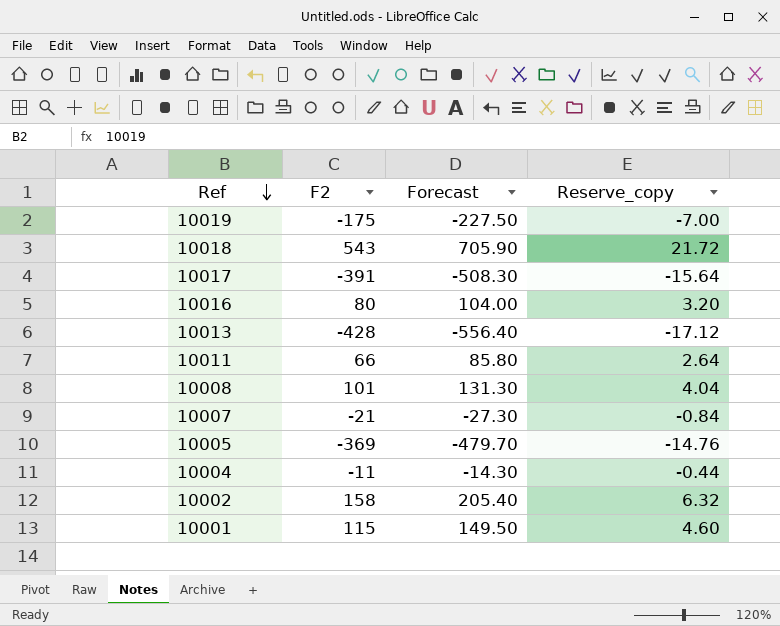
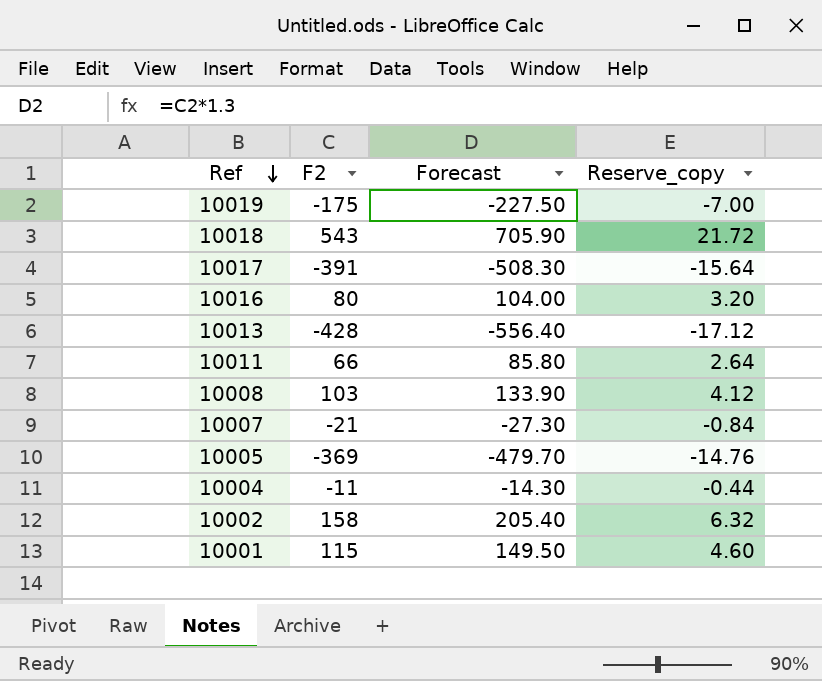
10008 | F2: 101 -> 103
10008 | Forecast: 131.30 -> 133.90
10008 | Reserve_copy: 4.04 -> 4.12

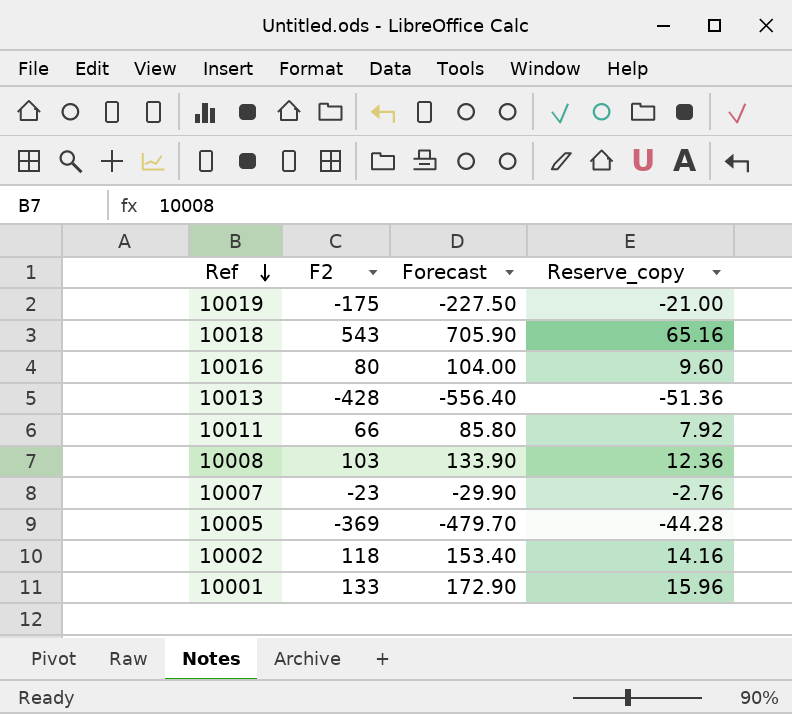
column Reserve_copy | formula: [F2] * 0.04 -> [F2] * 0.12
row 10017: -391 | -508.30 | -15.64 -> none
row 10004: -11 | -14.30 | -0.44 -> none
10007 | F2: -21 -> -23
10007 | Forecast: -27.30 -> -29.90
10002 | F2: 158 -> 118
10002 | Forecast: 205.40 -> 153.40
10001 | F2: 115 -> 133
10001 | Forecast: 149.50 -> 172.90

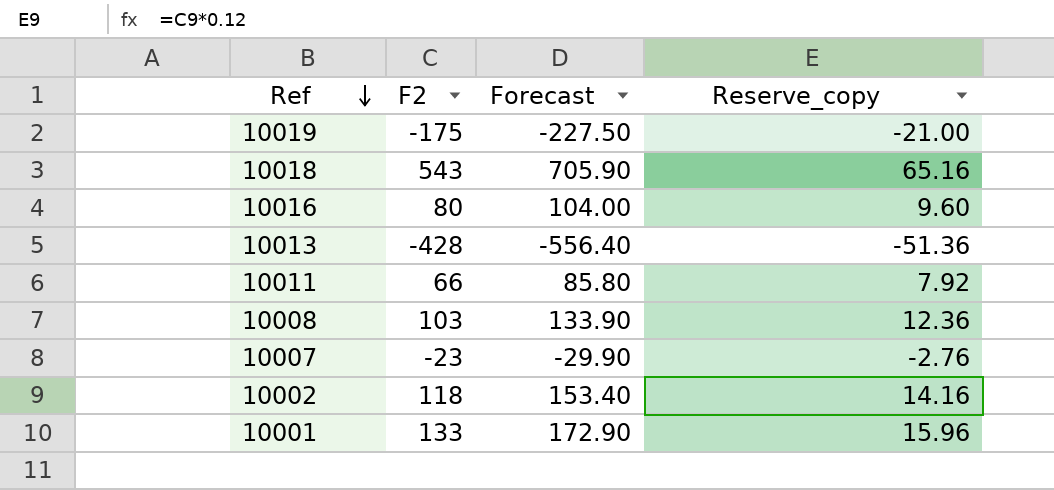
row 10005: -369 | -479.70 | -44.28 -> none

